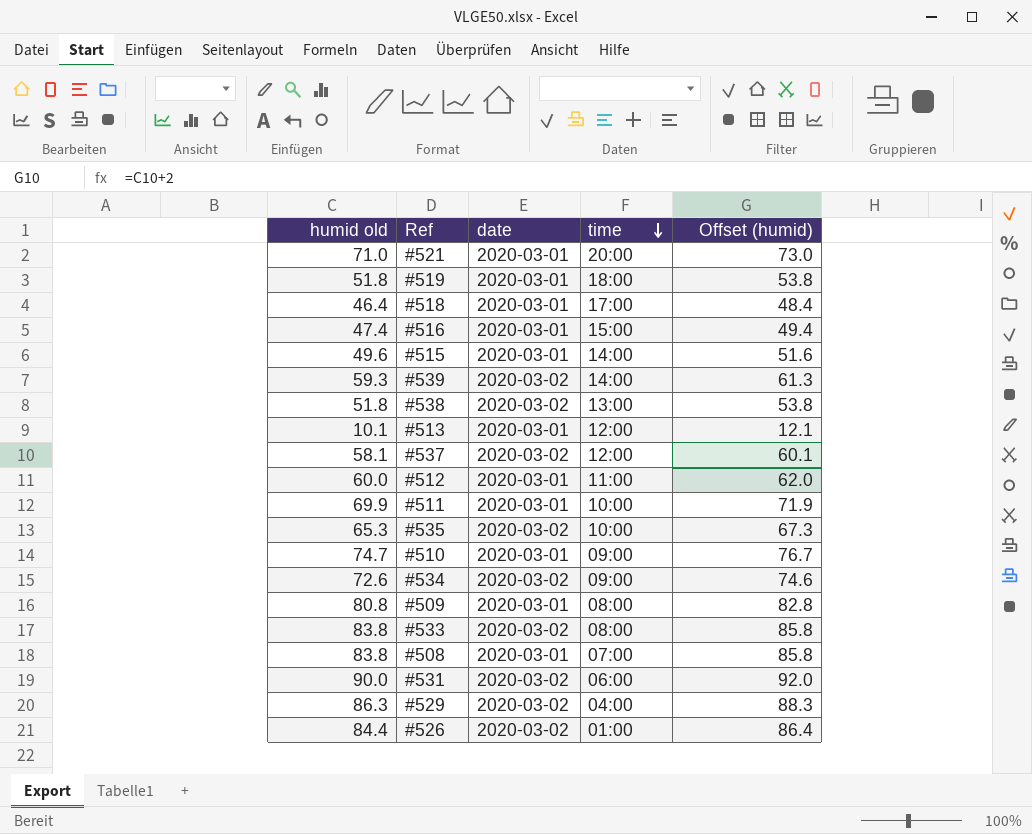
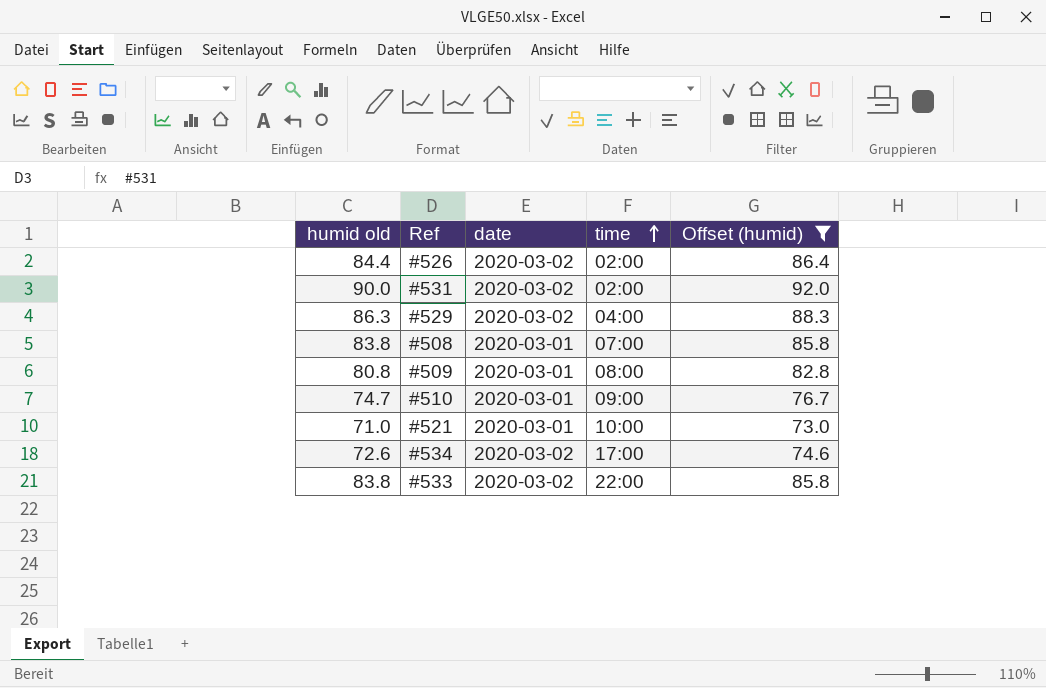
filter: none -> Offset (humid) >= 73.0
row order: time descending -> time ascending
#526 | time: 01:00 -> 02:00
#531 | time: 06:00 -> 02:00
#521 | time: 20:00 -> 10:00
#534 | time: 09:00 -> 17:00
#533 | time: 08:00 -> 22:00

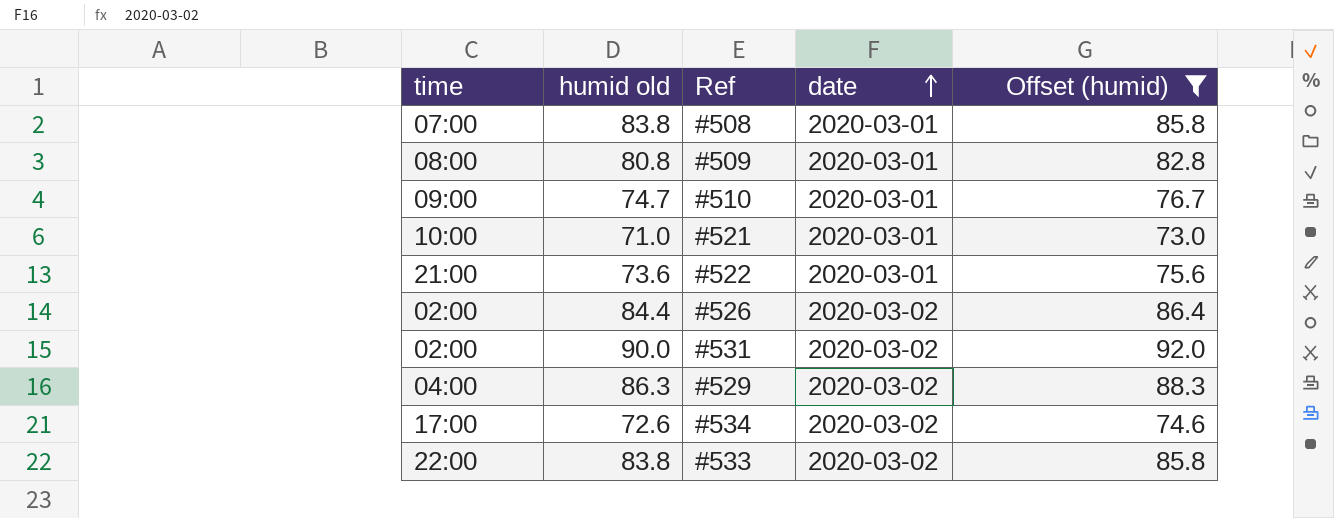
row order: time ascending -> date ascending
column time | position: 4 -> 1
row #522: none -> 21:00 | 73.6 | 2020-03-01 | 75.6

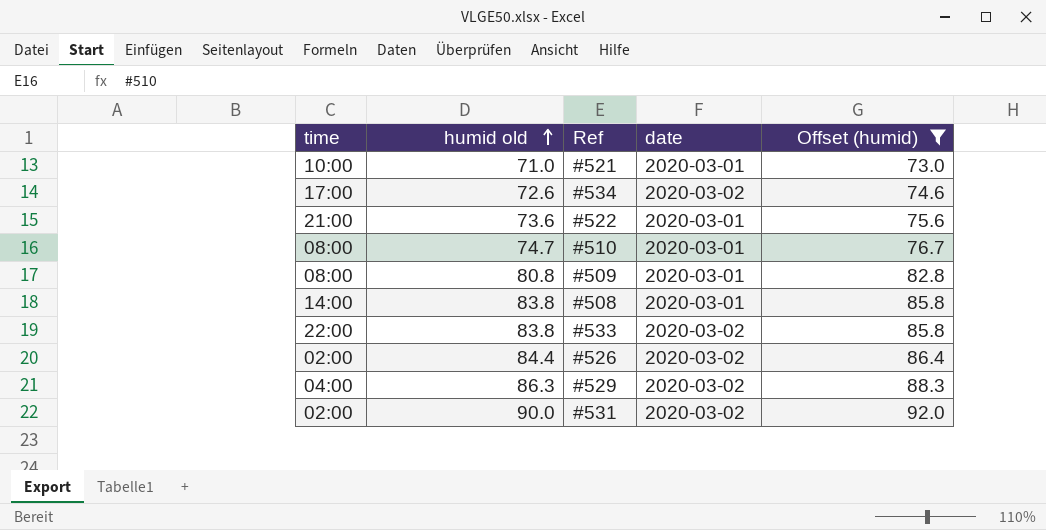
row order: date ascending -> humid old ascending
#510 | time: 09:00 -> 08:00
#508 | time: 07:00 -> 14:00

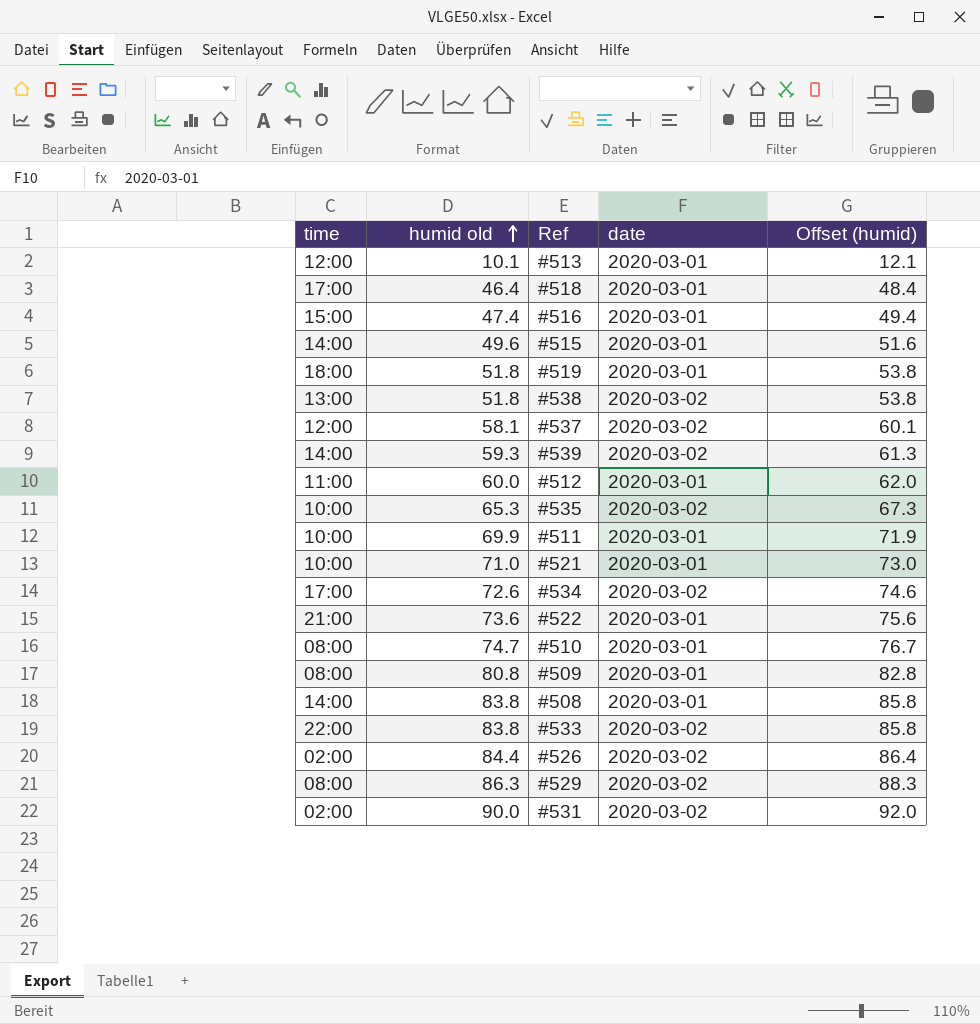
filter: Offset (humid) >= 73.0 -> none
#529 | time: 04:00 -> 08:00

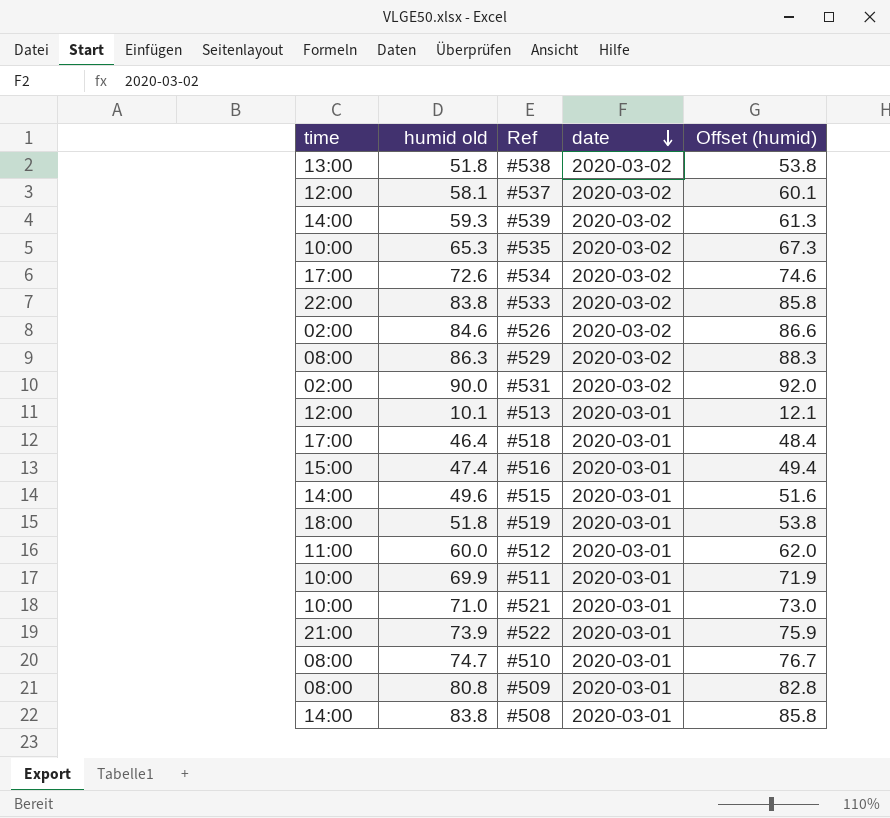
row order: humid old ascending -> date descending
#526 | humid old: 84.4 -> 84.6
#526 | Offset (humid): 86.4 -> 86.6
#522 | humid old: 73.6 -> 73.9
#522 | Offset (humid): 75.6 -> 75.9

